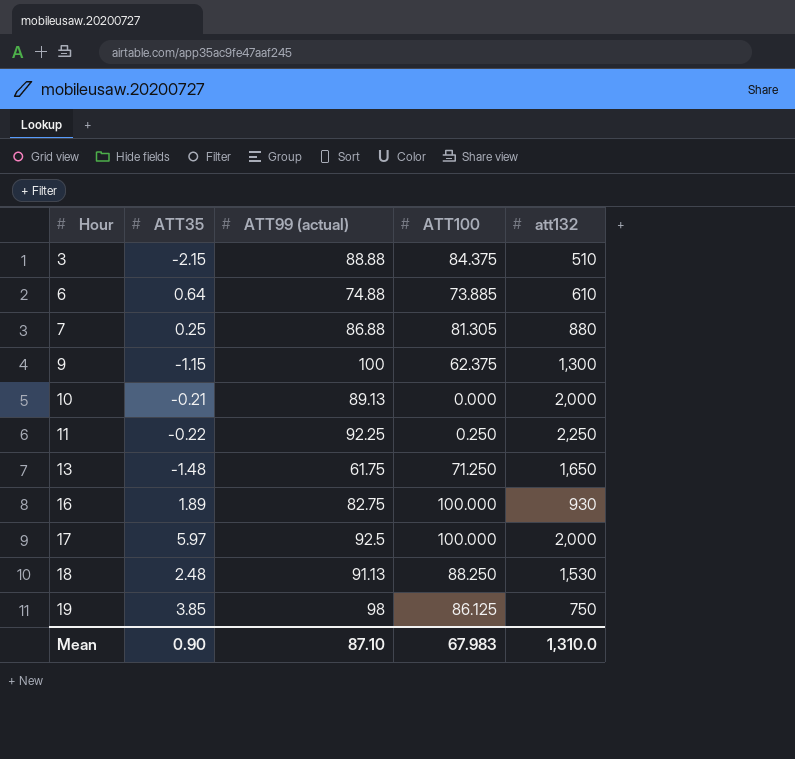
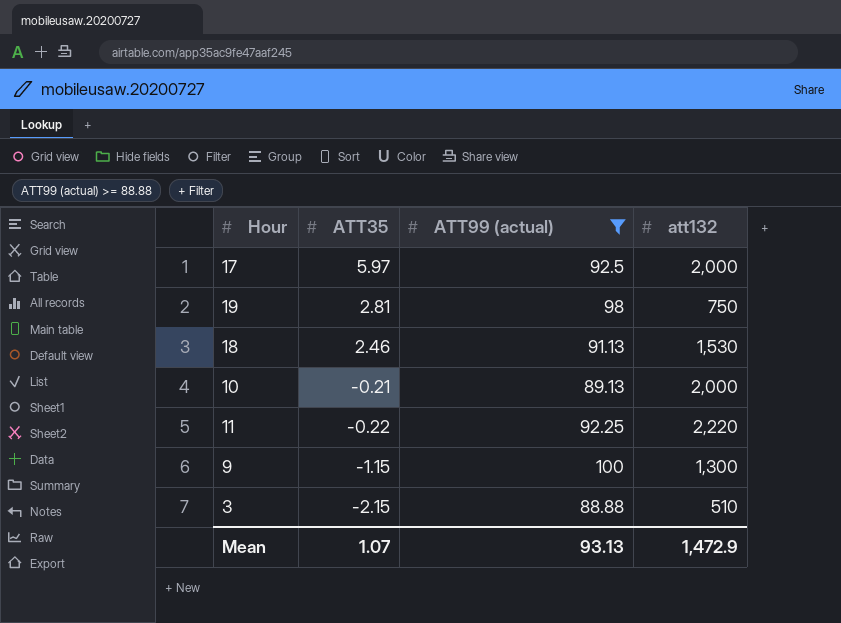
filter: none -> ATT99 (actual) >= 88.88
row order: Hour ascending -> ATT35 descending
column ATT100 | position: 4 -> none
19 | ATT35: 3.85 -> 2.81
18 | ATT35: 2.48 -> 2.46
11 | att132: 2,250 -> 2,220
Mean | ATT35: 0.90 -> 1.07
Mean | ATT99 (actual): 87.10 -> 93.13
Mean | att132: 1,310.0 -> 1,472.9

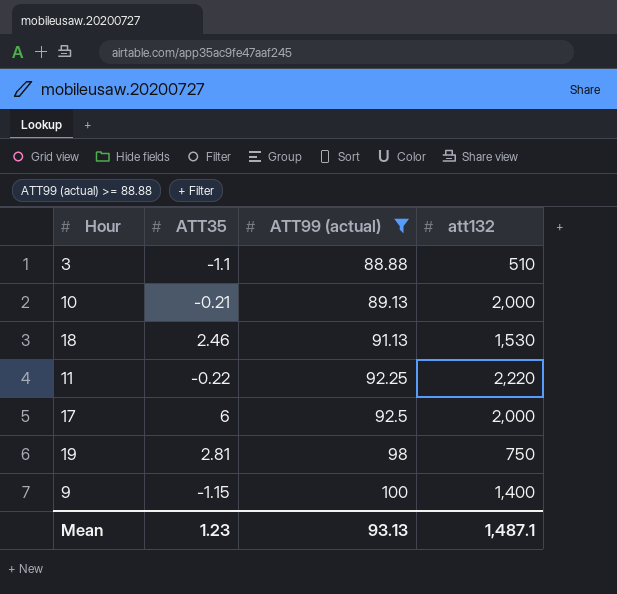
row order: ATT35 descending -> ATT99 (actual) ascending
3 | ATT35: -2.15 -> -1.1
17 | ATT35: 5.97 -> 6
9 | att132: 1,300 -> 1,400
Mean | ATT35: 1.07 -> 1.23
Mean | att132: 1,472.9 -> 1,487.1

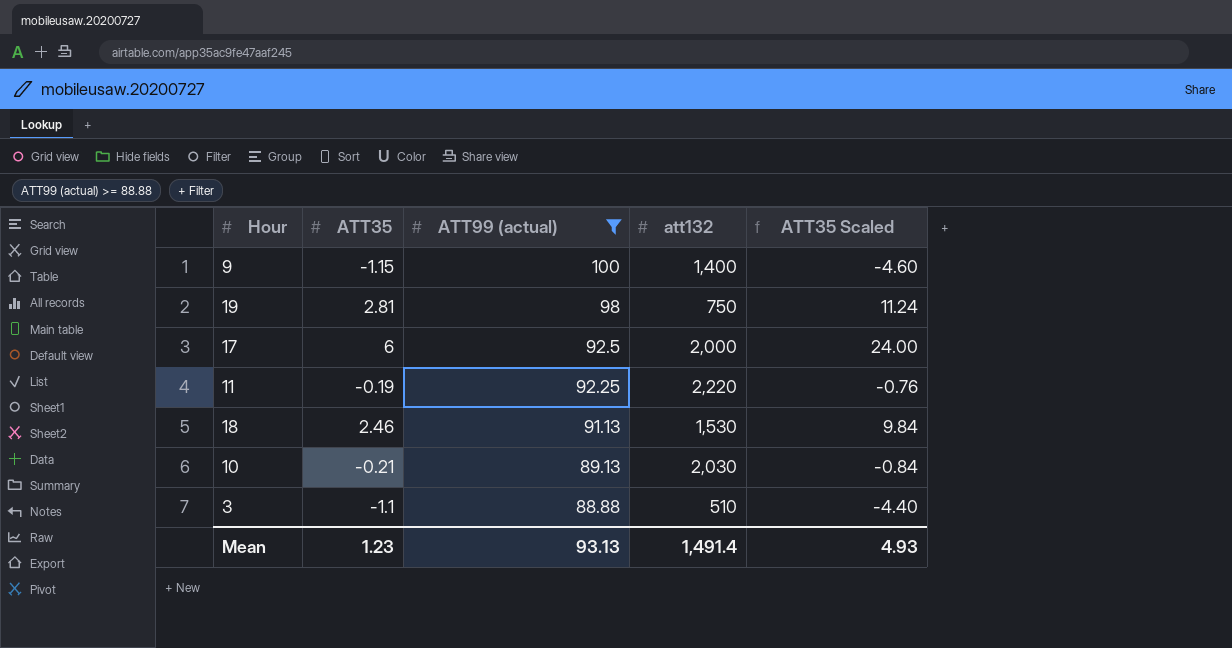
row order: ATT99 (actual) ascending -> ATT99 (actual) descending
column ATT35 Scaled | formula: none -> [ATT35] * 4
11 | ATT35: -0.22 -> -0.19
10 | att132: 2,000 -> 2,030
Mean | att132: 1,487.1 -> 1,491.4

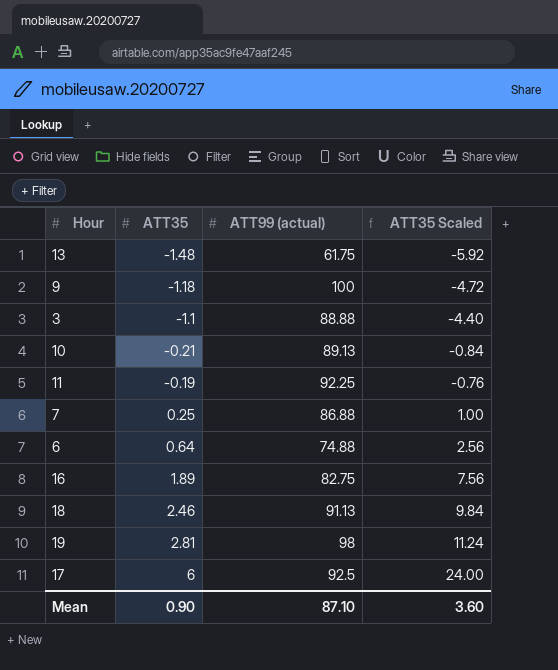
filter: ATT99 (actual) >= 88.88 -> none
row order: ATT99 (actual) descending -> ATT35 ascending
column att132 | position: 4 -> none
9 | ATT35: -1.15 -> -1.18
9 | ATT35 Scaled: -4.60 -> -4.72
Mean | ATT35: 1.23 -> 0.90
Mean | ATT99 (actual): 93.13 -> 87.10
Mean | ATT35 Scaled: 4.93 -> 3.60

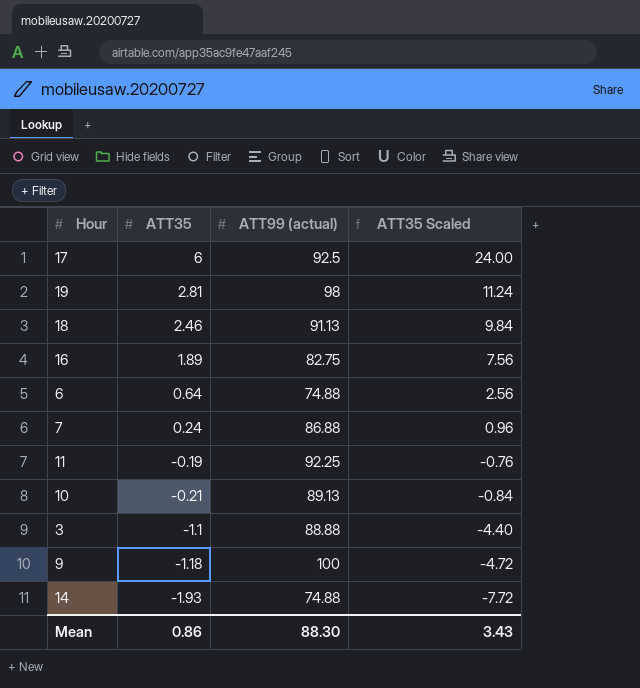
row order: ATT35 ascending -> ATT35 descending
row 13: -1.48 | 61.75 | -5.92 -> none
7 | ATT35: 0.25 -> 0.24
7 | ATT35 Scaled: 1.00 -> 0.96
row 14: none -> -1.93 | 74.88 | -7.72
Mean | ATT35: 0.90 -> 0.86
Mean | ATT99 (actual): 87.10 -> 88.30
Mean | ATT35 Scaled: 3.60 -> 3.43

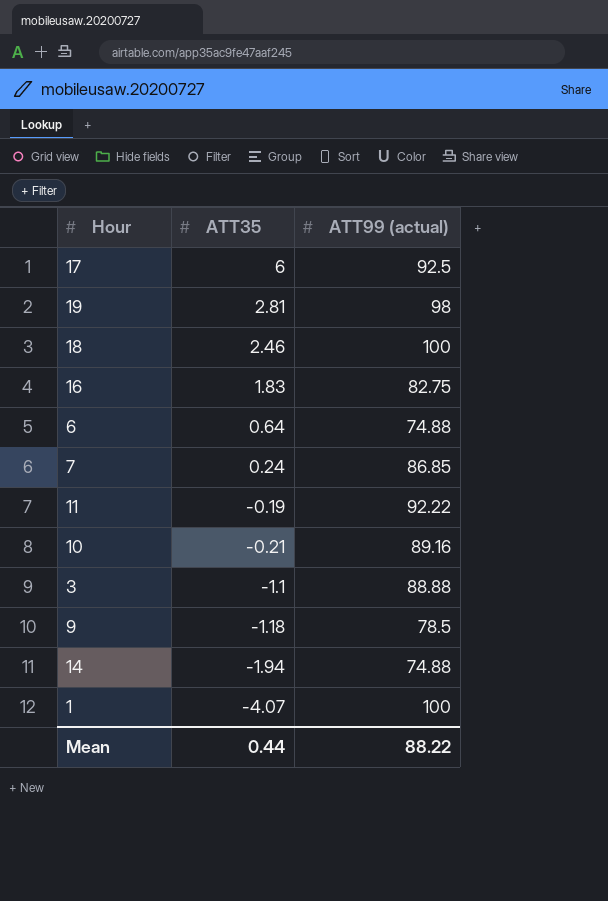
column ATT35 Scaled | formula: [ATT35] * 4 -> none
18 | ATT99 (actual): 91.13 -> 100
16 | ATT35: 1.89 -> 1.83
7 | ATT99 (actual): 86.88 -> 86.85
11 | ATT99 (actual): 92.25 -> 92.22
10 | ATT99 (actual): 89.13 -> 89.16
9 | ATT99 (actual): 100 -> 78.5
14 | ATT35: -1.93 -> -1.94
row 1: none -> -4.07 | 100
Mean | ATT35: 0.86 -> 0.44
Mean | ATT99 (actual): 88.30 -> 88.22

